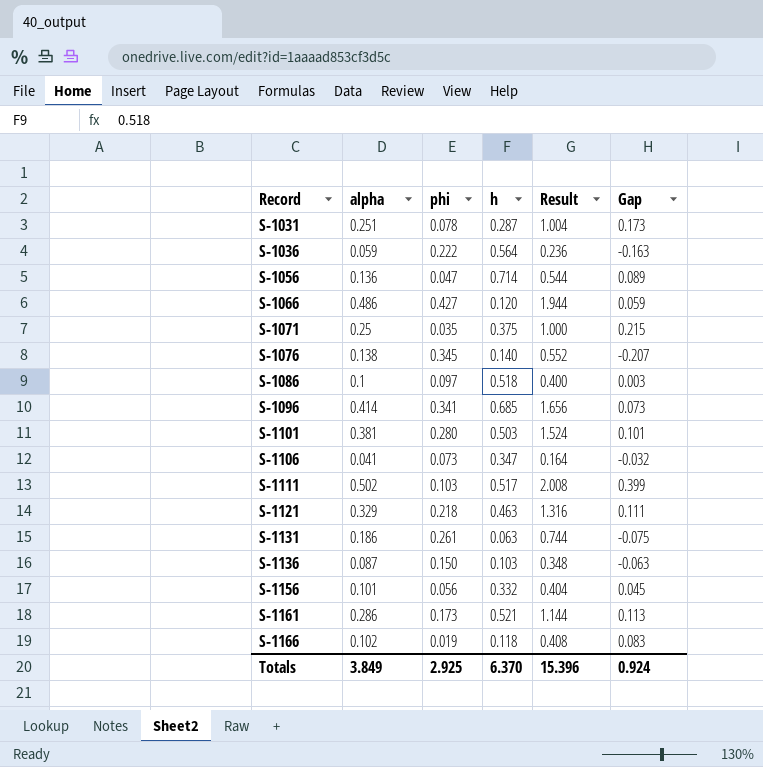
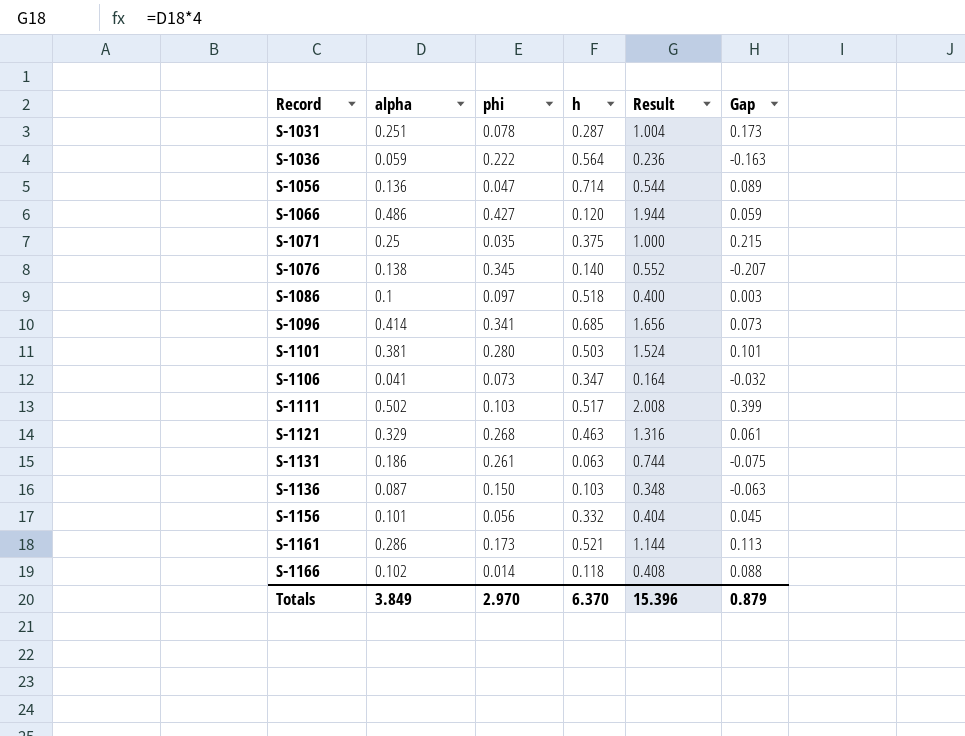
S-1121 | phi: 0.218 -> 0.268
S-1121 | Gap: 0.111 -> 0.061
S-1166 | phi: 0.019 -> 0.014
S-1166 | Gap: 0.083 -> 0.088
Totals | phi: 2.925 -> 2.970
Totals | Gap: 0.924 -> 0.879

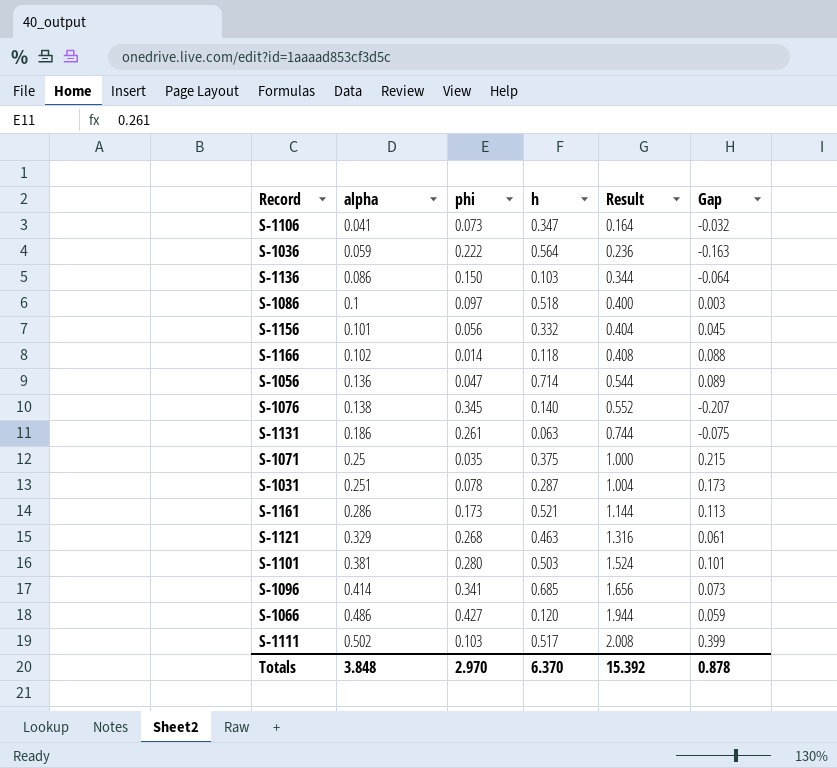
row order: Record ascending -> alpha ascending
S-1136 | alpha: 0.087 -> 0.086
S-1136 | Result: 0.348 -> 0.344
S-1136 | Gap: -0.063 -> -0.064
Totals | alpha: 3.849 -> 3.848
Totals | Result: 15.396 -> 15.392
Totals | Gap: 0.879 -> 0.878

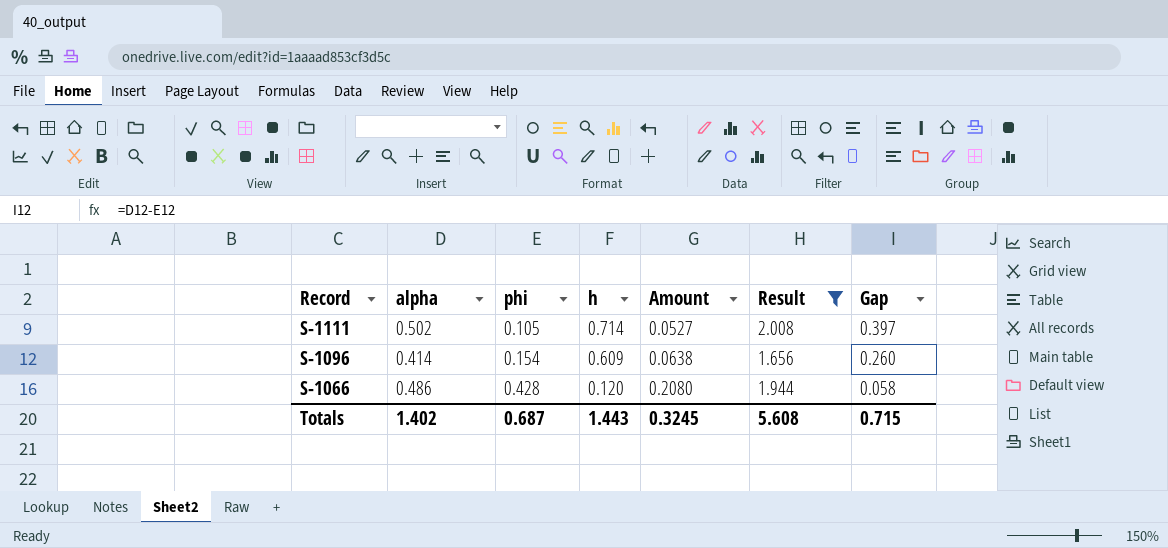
filter: none -> Result >= 1.656
row order: alpha ascending -> Record descending
column Amount | formula: none -> [alpha] * [phi]
S-1111 | phi: 0.103 -> 0.105
S-1111 | h: 0.517 -> 0.714
S-1111 | Gap: 0.399 -> 0.397
S-1096 | phi: 0.341 -> 0.154
S-1096 | h: 0.685 -> 0.609
S-1096 | Gap: 0.073 -> 0.260
S-1066 | phi: 0.427 -> 0.428
S-1066 | Gap: 0.059 -> 0.058
Totals | alpha: 3.848 -> 1.402
Totals | phi: 2.970 -> 0.687
Totals | h: 6.370 -> 1.443
Totals | Result: 15.392 -> 5.608
Totals | Gap: 0.878 -> 0.715

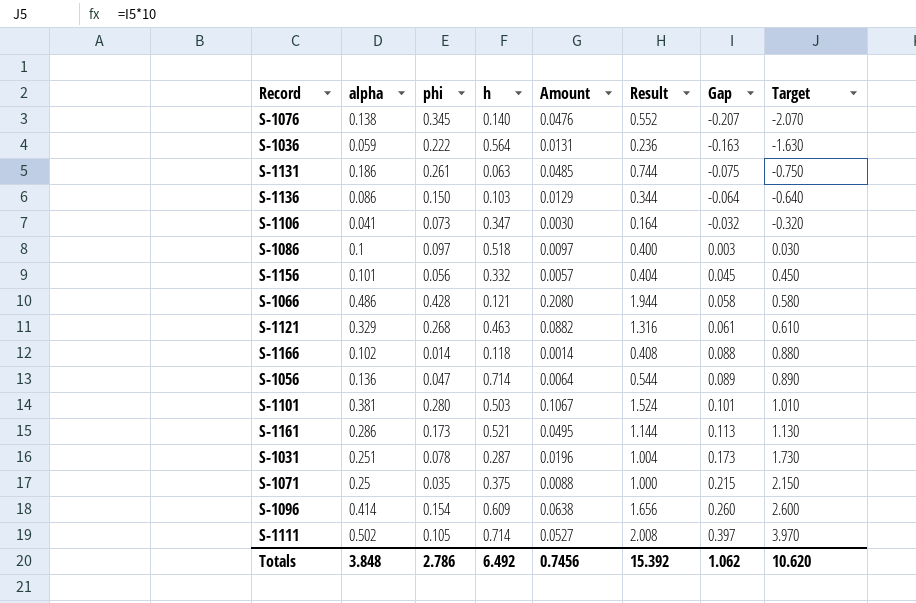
filter: Result >= 1.656 -> none
row order: Record descending -> Gap ascending
column Target | formula: none -> [Gap] * 10
S-1066 | h: 0.120 -> 0.121
Totals | alpha: 1.402 -> 3.848
Totals | phi: 0.687 -> 2.786
Totals | h: 1.443 -> 6.492
Totals | Amount: 0.3245 -> 0.7456
Totals | Result: 5.608 -> 15.392
Totals | Gap: 0.715 -> 1.062

